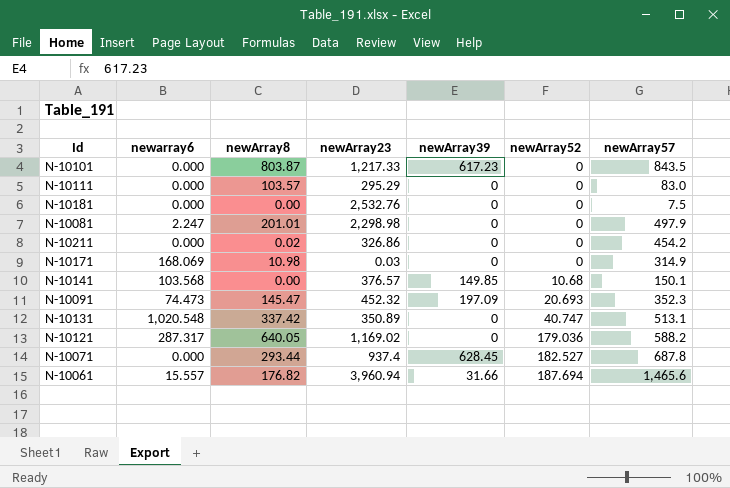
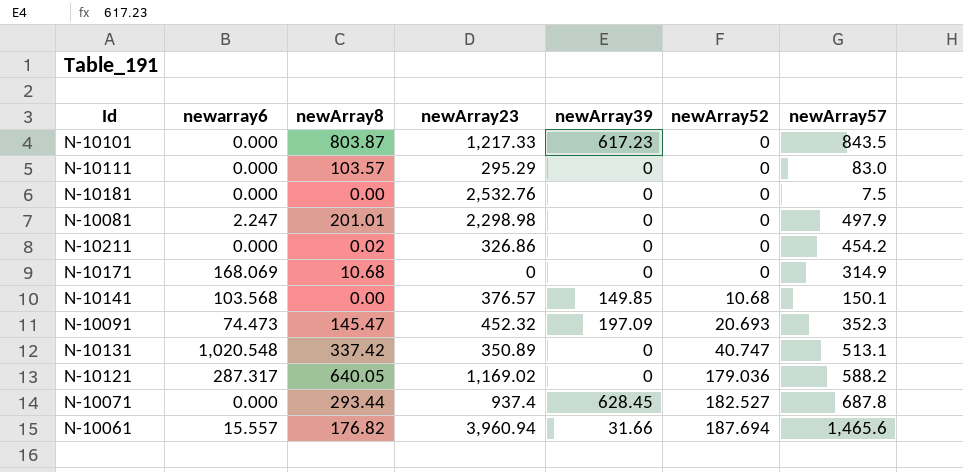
N-10171 | newArray8: 10.98 -> 10.68
N-10171 | newArray23: 0.03 -> 0

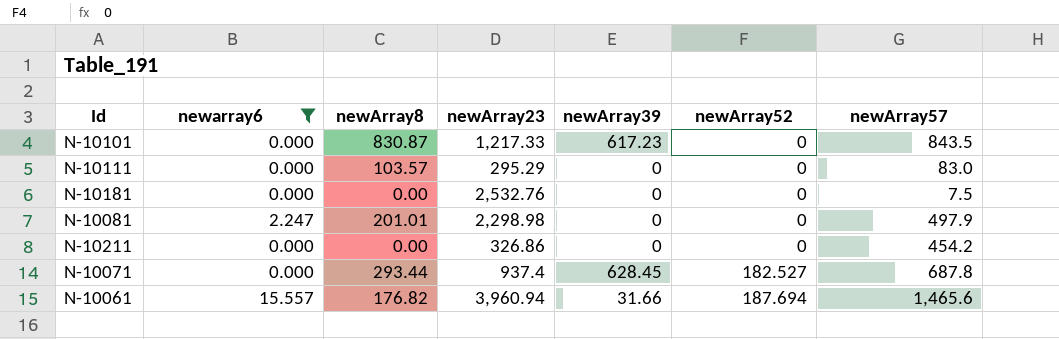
filter: none -> newarray6 <= 15.557
N-10101 | newArray8: 803.87 -> 830.87
N-10211 | newArray8: 0.02 -> 0.00

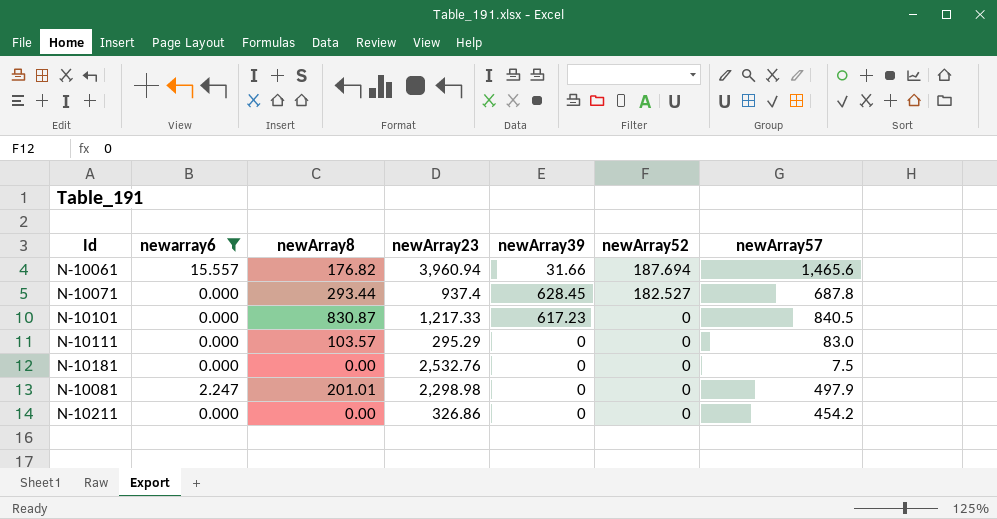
row order: newArray52 ascending -> newArray52 descending
N-10101 | newArray57: 843.5 -> 840.5

